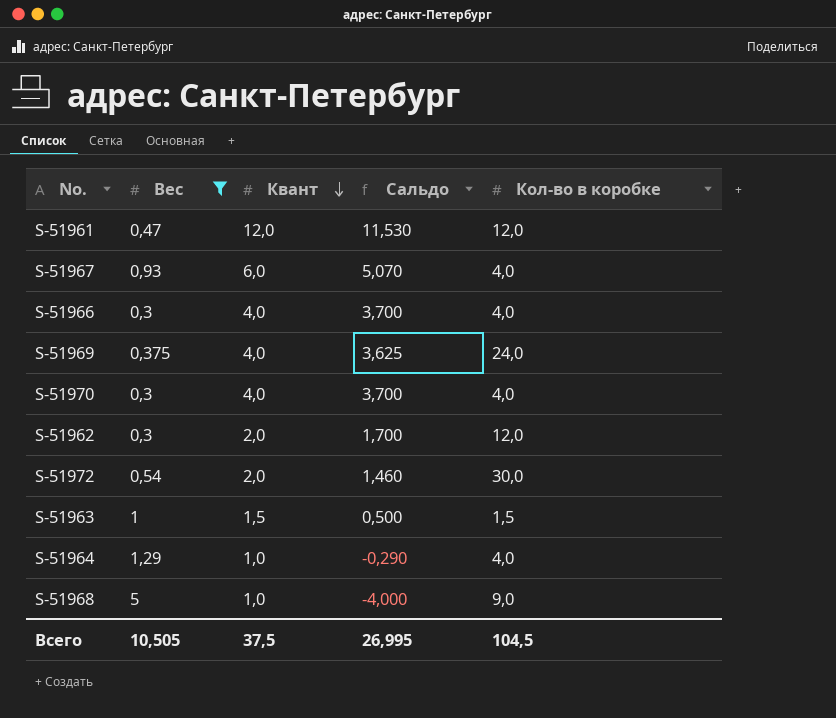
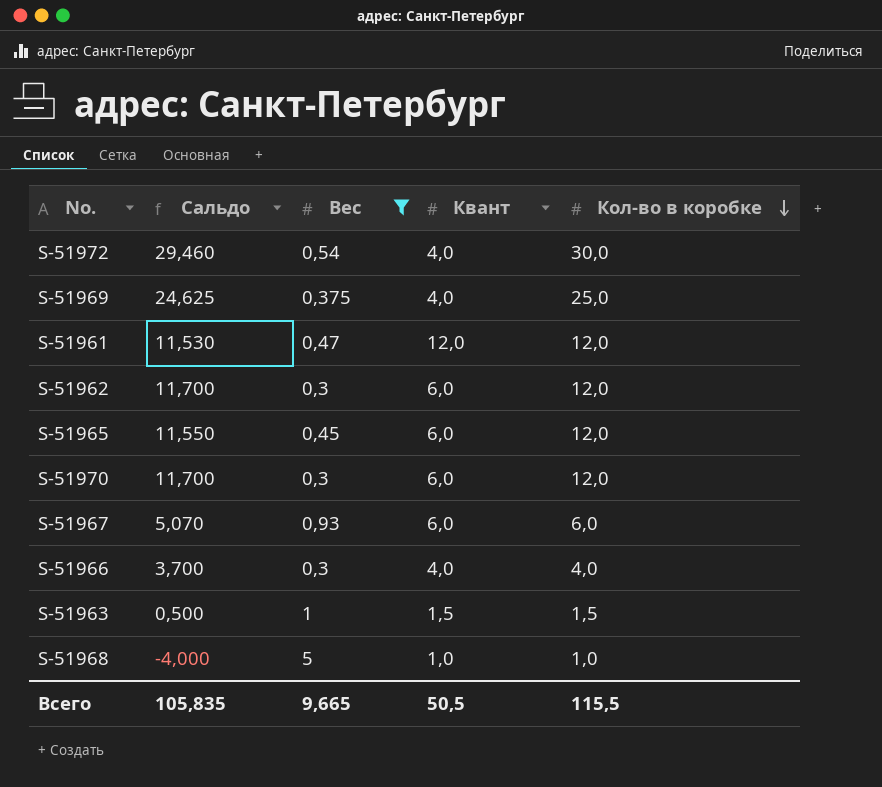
row order: Квант descending -> Кол-во в коробке descending
column Сальдо | formula: [Квант] - [Вес] -> [Кол-во в коробке] - [Вес]
column Сальдо | position: 4 -> 2
row S-51964: 1,29 | 1,0 | -0,290 | 4,0 -> none
S-51972 | Квант: 2,0 -> 4,0
S-51969 | Кол-во в коробке: 24,0 -> 25,0
S-51962 | Квант: 2,0 -> 6,0
row S-51965: none -> 11,550 | 0,45 | 6,0 | 12,0
S-51970 | Квант: 4,0 -> 6,0
S-51970 | Кол-во в коробке: 4,0 -> 12,0
S-51967 | Кол-во в коробке: 4,0 -> 6,0
S-51968 | Кол-во в коробке: 9,0 -> 1,0
Всего | Сальдо: 26,995 -> 105,835
Всего | Вес: 10,505 -> 9,665
Всего | Квант: 37,5 -> 50,5
Всего | Кол-во в коробке: 104,5 -> 115,5

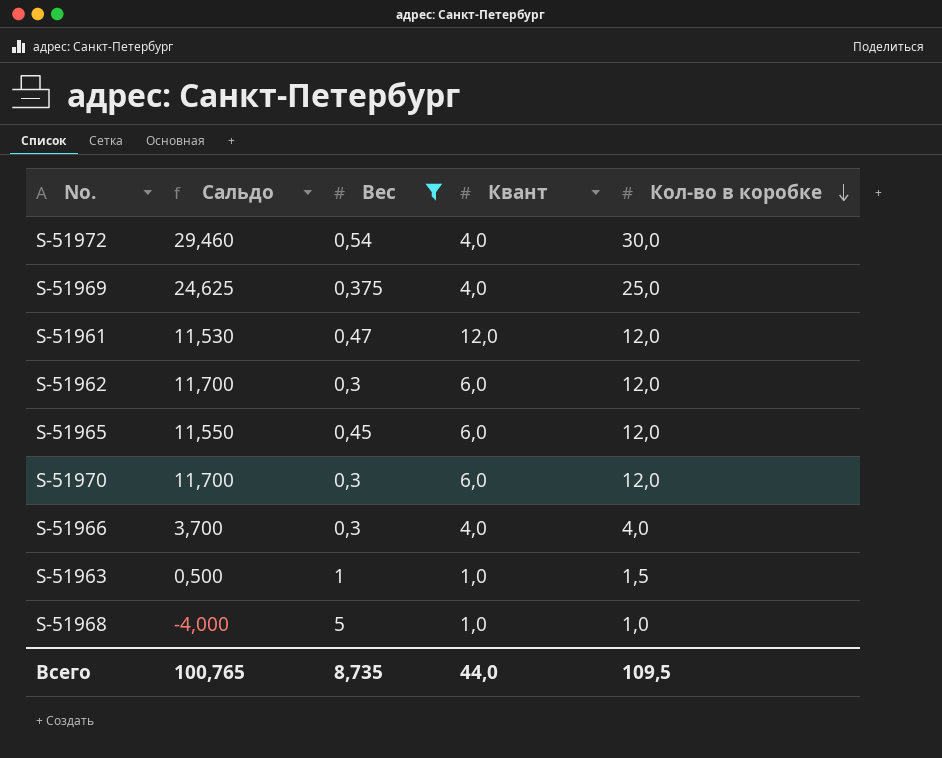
row S-51967: 5,070 | 0,93 | 6,0 | 6,0 -> none
S-51963 | Квант: 1,5 -> 1,0
Всего | Сальдо: 105,835 -> 100,765
Всего | Вес: 9,665 -> 8,735
Всего | Квант: 50,5 -> 44,0
Всего | Кол-во в коробке: 115,5 -> 109,5

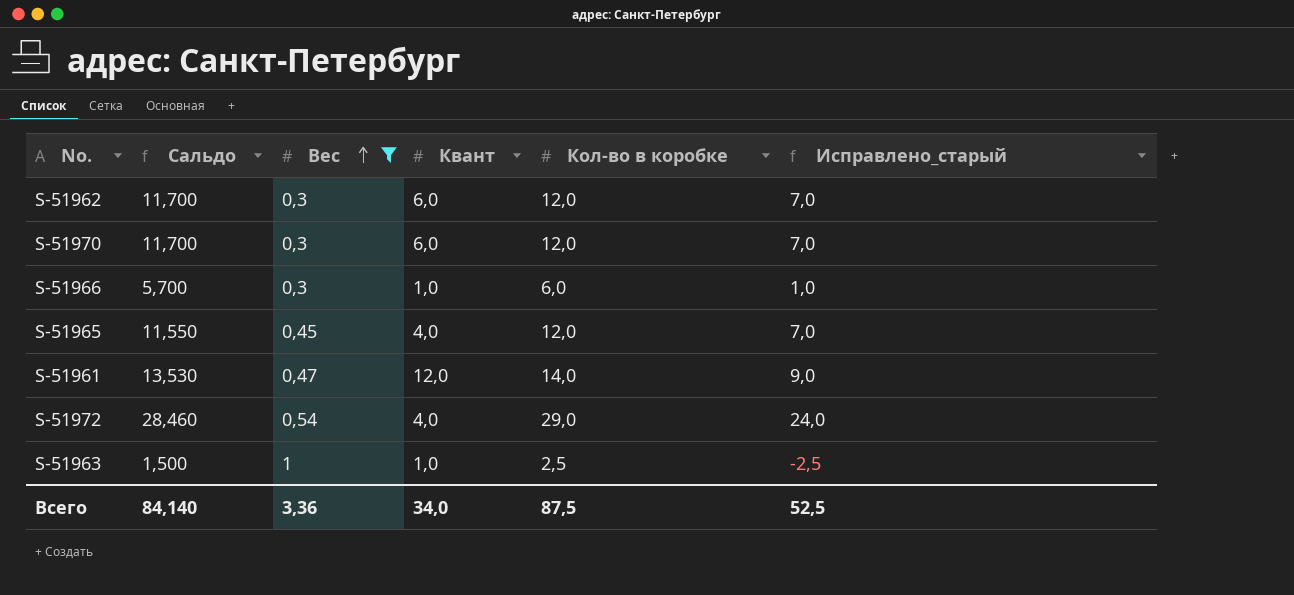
row order: Кол-во в коробке descending -> Вес ascending
column Исправлено_старый | formula: none -> [Кол-во в коробке] - 5
row S-51969: 24,625 | 0,375 | 4,0 | 25,0 -> none
row S-51968: -4,000 | 5 | 1,0 | 1,0 -> none
S-51966 | Сальдо: 3,700 -> 5,700
S-51966 | Квант: 4,0 -> 1,0
S-51966 | Кол-во в коробке: 4,0 -> 6,0
S-51965 | Квант: 6,0 -> 4,0
S-51961 | Сальдо: 11,530 -> 13,530
S-51961 | Кол-во в коробке: 12,0 -> 14,0
S-51972 | Сальдо: 29,460 -> 28,460
S-51972 | Кол-во в коробке: 30,0 -> 29,0
S-51963 | Сальдо: 0,500 -> 1,500
S-51963 | Кол-во в коробке: 1,5 -> 2,5
Всего | Сальдо: 100,765 -> 84,140
Всего | Вес: 8,735 -> 3,36
Всего | Квант: 44,0 -> 34,0
Всего | Кол-во в коробке: 109,5 -> 87,5

